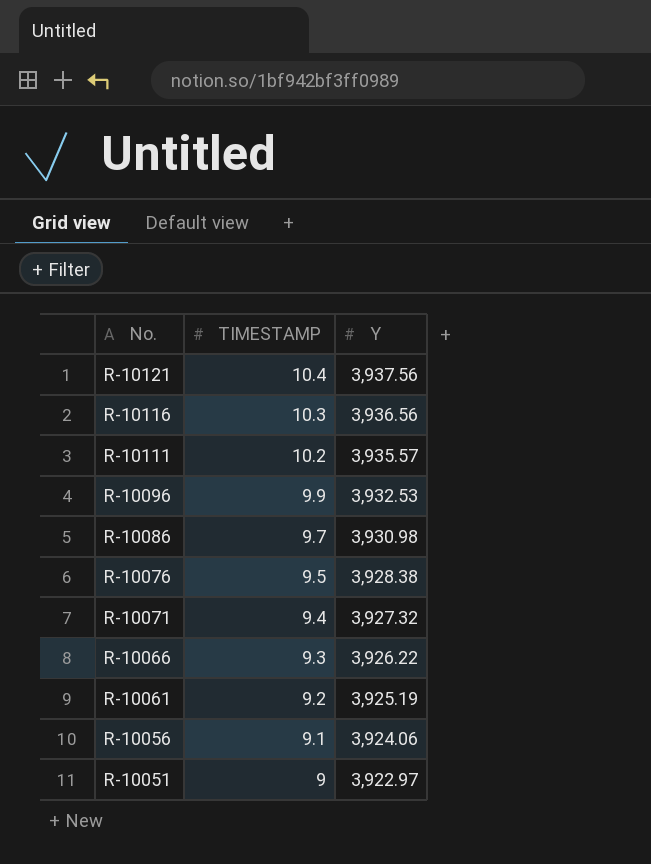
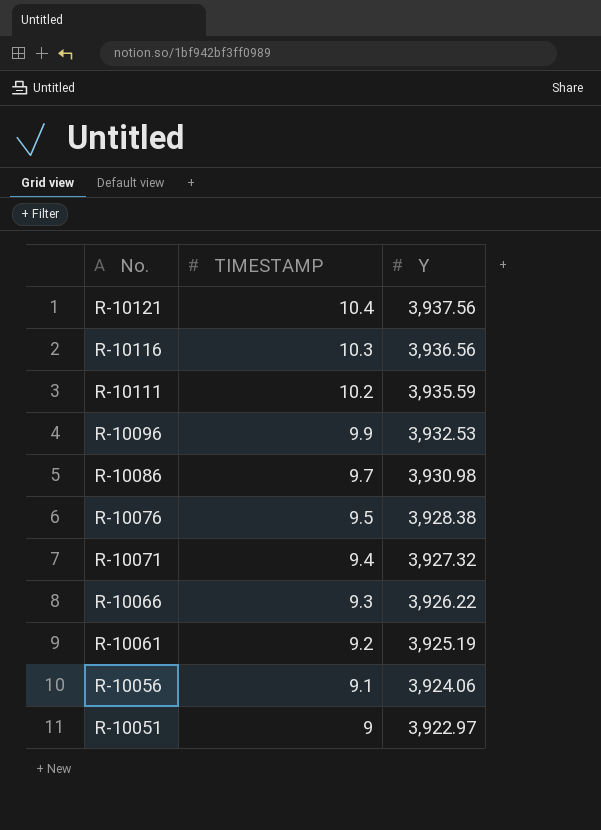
R-10111 | Y: 3,935.57 -> 3,935.59

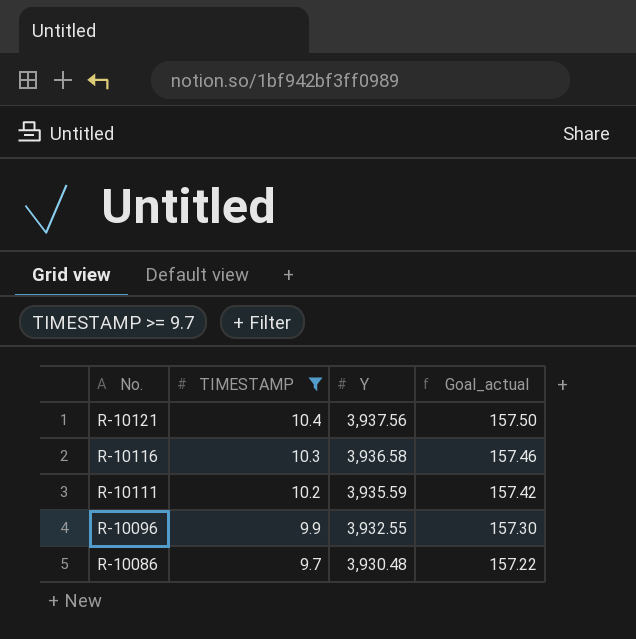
filter: none -> TIMESTAMP >= 9.7
column Goal_actual | formula: none -> [Y] * 0.04
R-10116 | Y: 3,936.56 -> 3,936.58
R-10096 | Y: 3,932.53 -> 3,932.55
R-10086 | Y: 3,930.98 -> 3,930.48

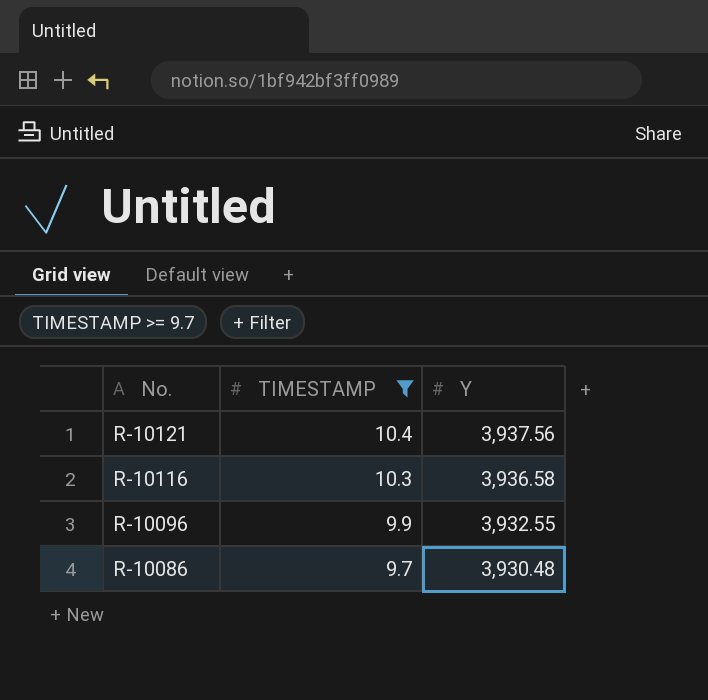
column Goal_actual | formula: [Y] * 0.04 -> none
row R-10111: 10.2 | 3,935.59 | 157.42 -> none

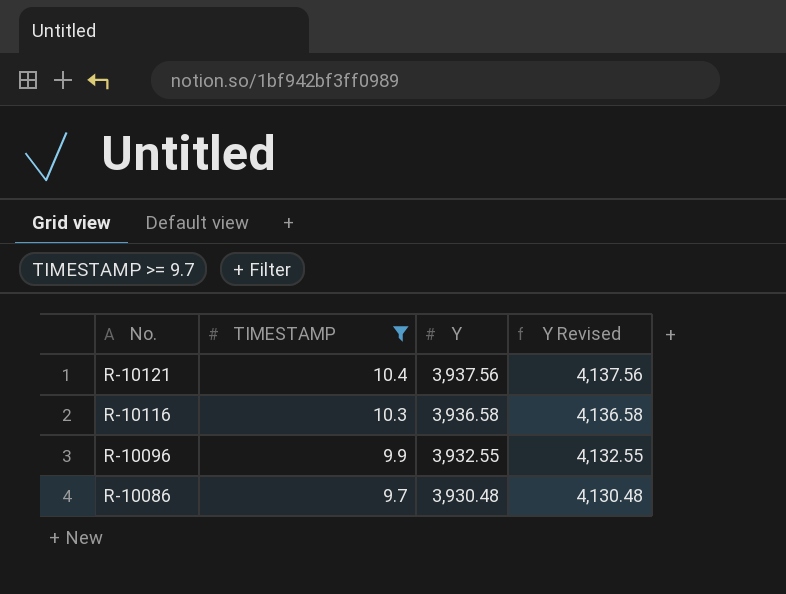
column Y Revised | formula: none -> [Y] + 200

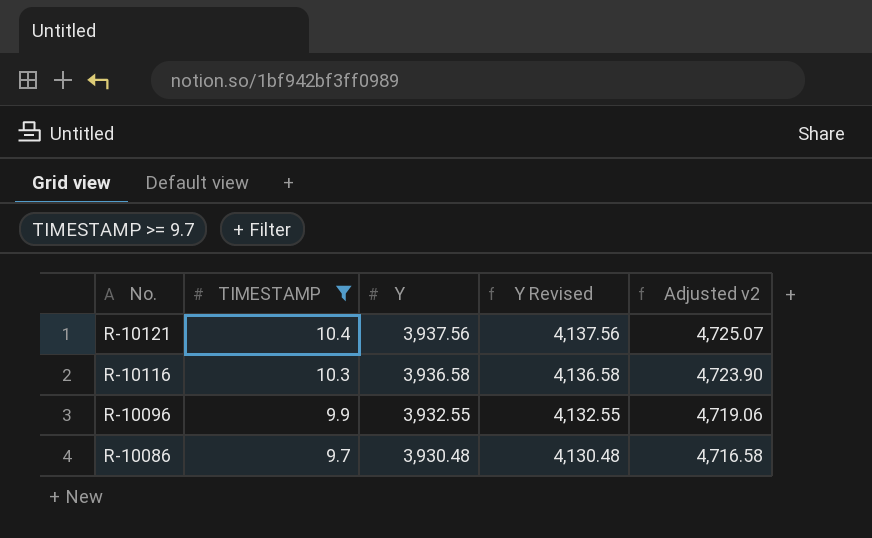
column Adjusted v2 | formula: none -> [Y] * 1.2

